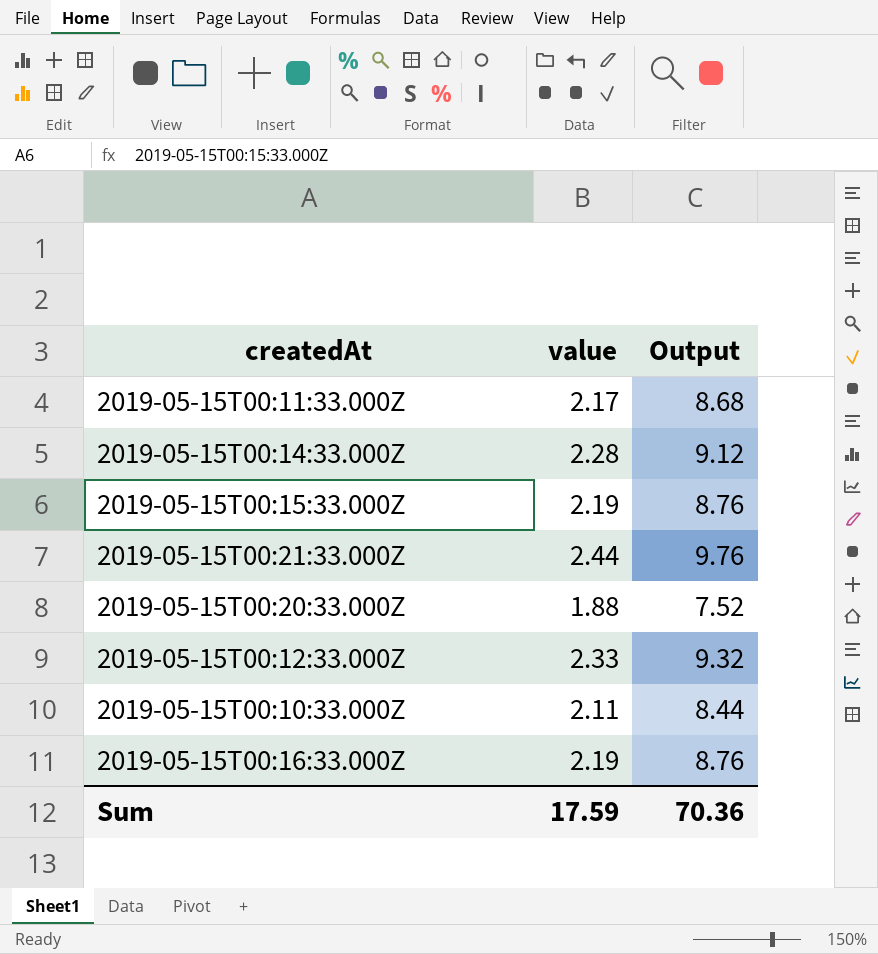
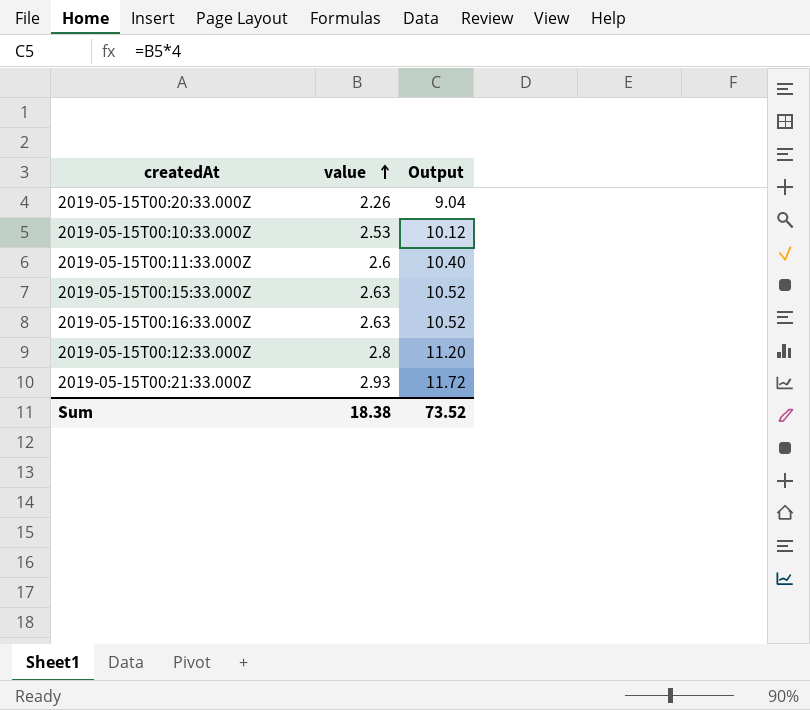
row order: none -> value ascending
row 2019-05-15T00:14:33.000Z: 2.28 | 9.12 -> none
2019-05-15T00:20:33.000Z | value: 1.88 -> 2.26
2019-05-15T00:20:33.000Z | Output: 7.52 -> 9.04
2019-05-15T00:10:33.000Z | value: 2.11 -> 2.53
2019-05-15T00:10:33.000Z | Output: 8.44 -> 10.12
2019-05-15T00:11:33.000Z | value: 2.17 -> 2.6
2019-05-15T00:11:33.000Z | Output: 8.68 -> 10.40
2019-05-15T00:15:33.000Z | value: 2.19 -> 2.63
2019-05-15T00:15:33.000Z | Output: 8.76 -> 10.52
2019-05-15T00:16:33.000Z | value: 2.19 -> 2.63
2019-05-15T00:16:33.000Z | Output: 8.76 -> 10.52
2019-05-15T00:12:33.000Z | value: 2.33 -> 2.8
2019-05-15T00:12:33.000Z | Output: 9.32 -> 11.20
2019-05-15T00:21:33.000Z | value: 2.44 -> 2.93
2019-05-15T00:21:33.000Z | Output: 9.76 -> 11.72
Sum | value: 17.59 -> 18.38
Sum | Output: 70.36 -> 73.52

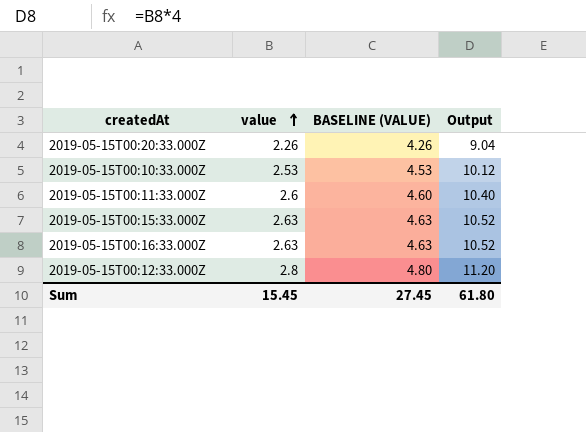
column BASELINE (VALUE) | formula: none -> [value] + 2
row 2019-05-15T00:21:33.000Z: 2.93 | 11.72 -> none
Sum | value: 18.38 -> 15.45
Sum | Output: 73.52 -> 61.80

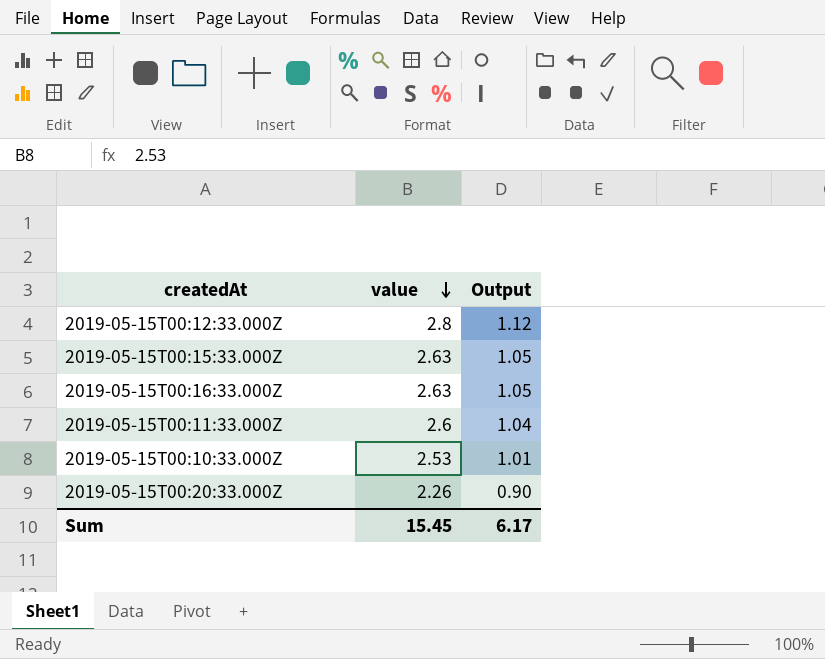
row order: value ascending -> value descending
column BASELINE (VALUE) | formula: [value] + 2 -> none
column Output | formula: [value] * 4 -> [value] * 0.4
Sum | Output: 61.80 -> 6.17

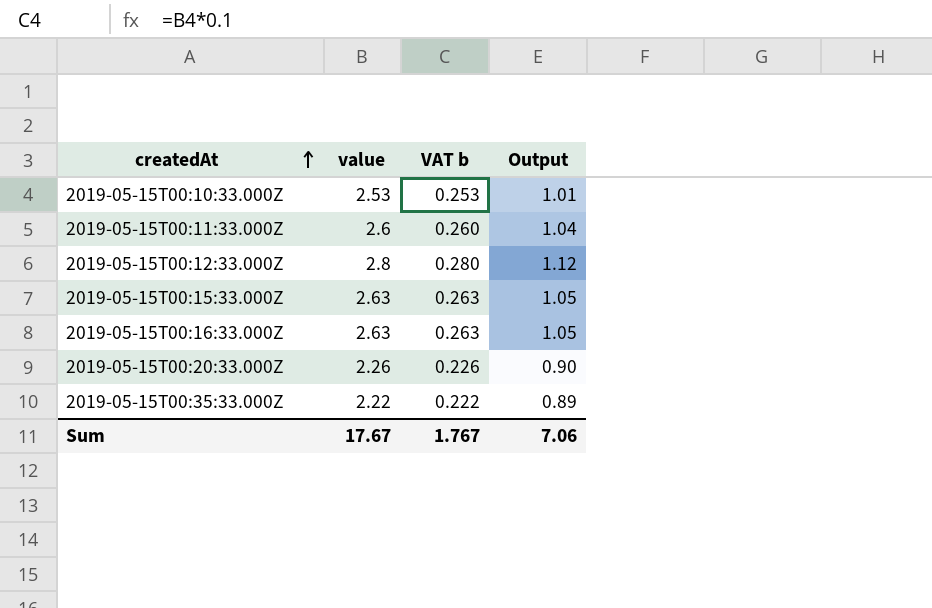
row order: value descending -> createdAt ascending
column VAT b | formula: none -> [value] * 0.1
row 2019-05-15T00:35:33.000Z: none -> 2.22 | 0.222 | 0.89
Sum | value: 15.45 -> 17.67
Sum | Output: 6.17 -> 7.06

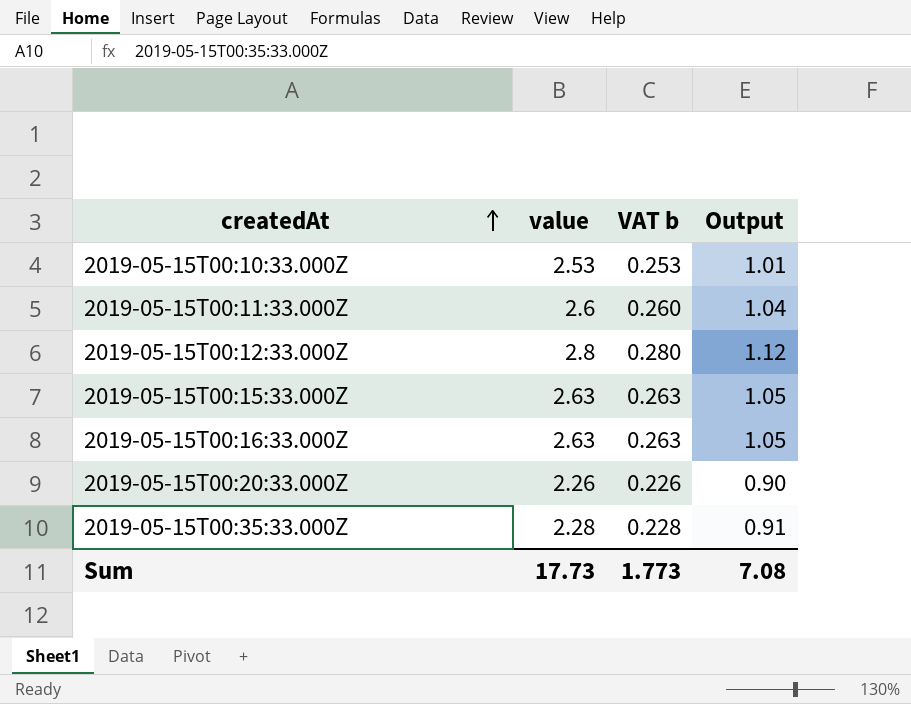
2019-05-15T00:35:33.000Z | value: 2.22 -> 2.28
2019-05-15T00:35:33.000Z | VAT b: 0.222 -> 0.228
2019-05-15T00:35:33.000Z | Output: 0.89 -> 0.91
Sum | value: 17.67 -> 17.73
Sum | VAT b: 1.767 -> 1.773
Sum | Output: 7.06 -> 7.08

